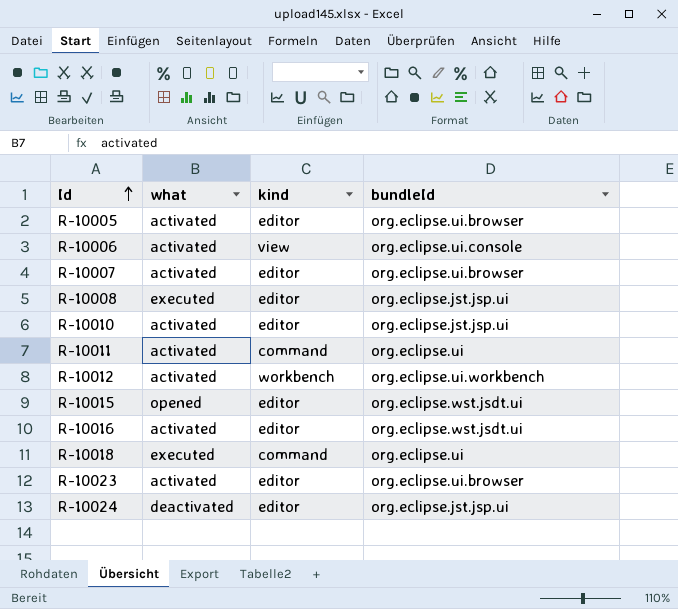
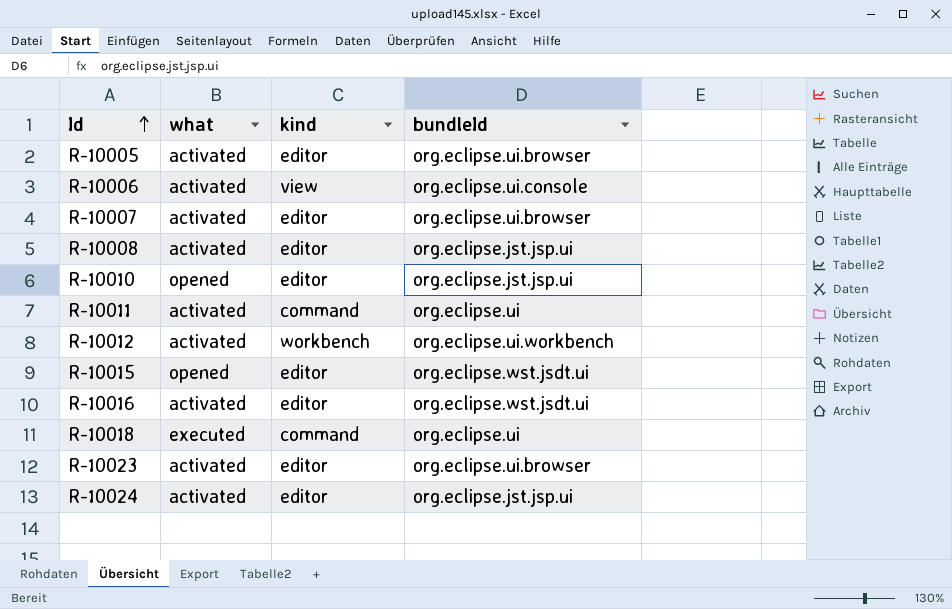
R-10008 | what: executed -> activated
R-10010 | what: activated -> opened
R-10024 | what: deactivated -> activated

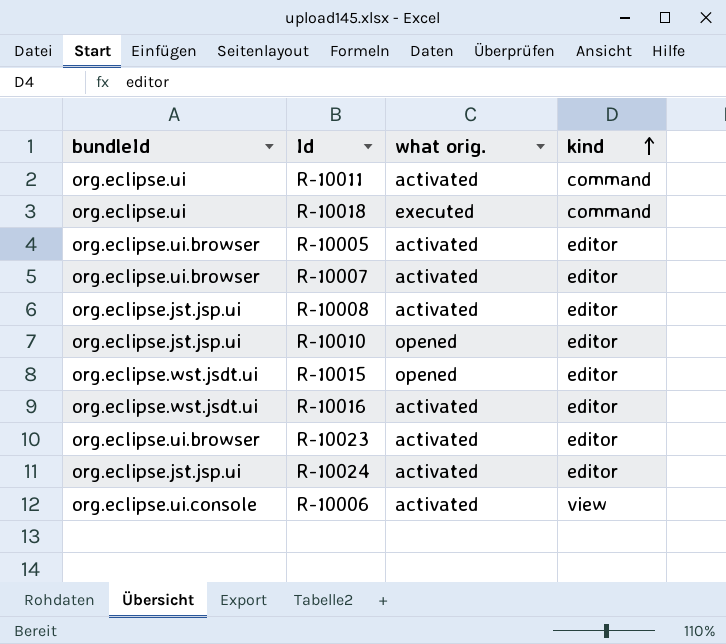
row order: Id ascending -> kind ascending
column bundleId | position: 4 -> 1
column name: what -> what orig.
row R-10012: activated | workbench | org.eclipse.ui.workbench -> none

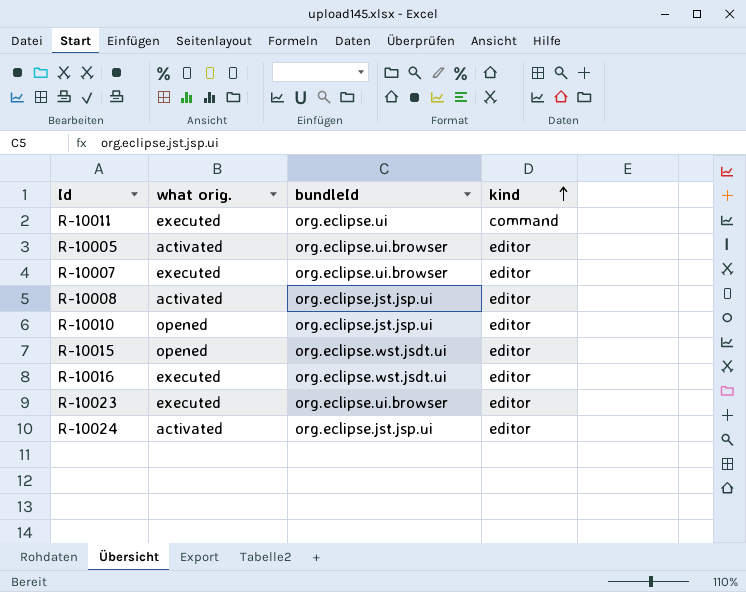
column bundleId | position: 1 -> 3
row R-10018: org.eclipse.ui | executed | command -> none
row R-10006: org.eclipse.ui.console | activated | view -> none
R-10011 | what orig.: activated -> executed
R-10007 | what orig.: activated -> executed
R-10016 | what orig.: activated -> executed
R-10023 | what orig.: activated -> executed

